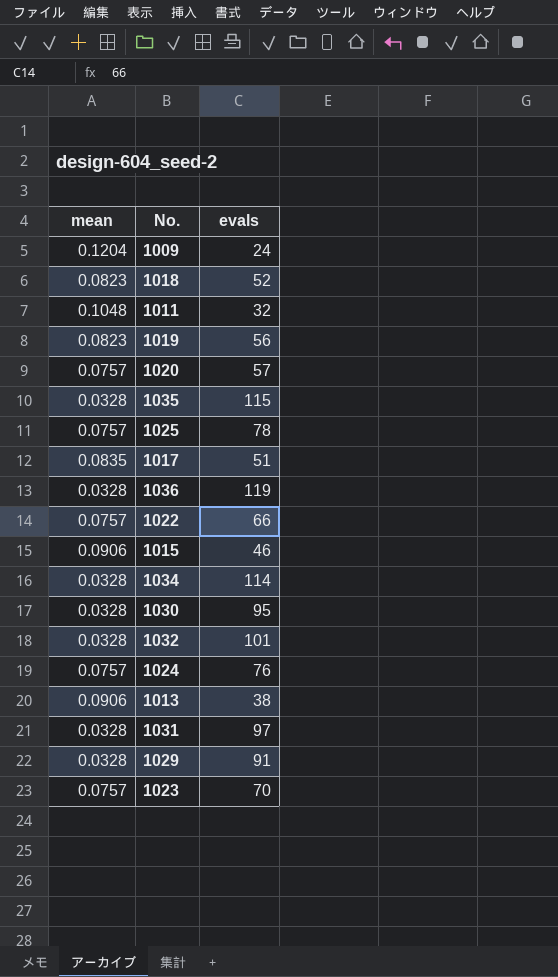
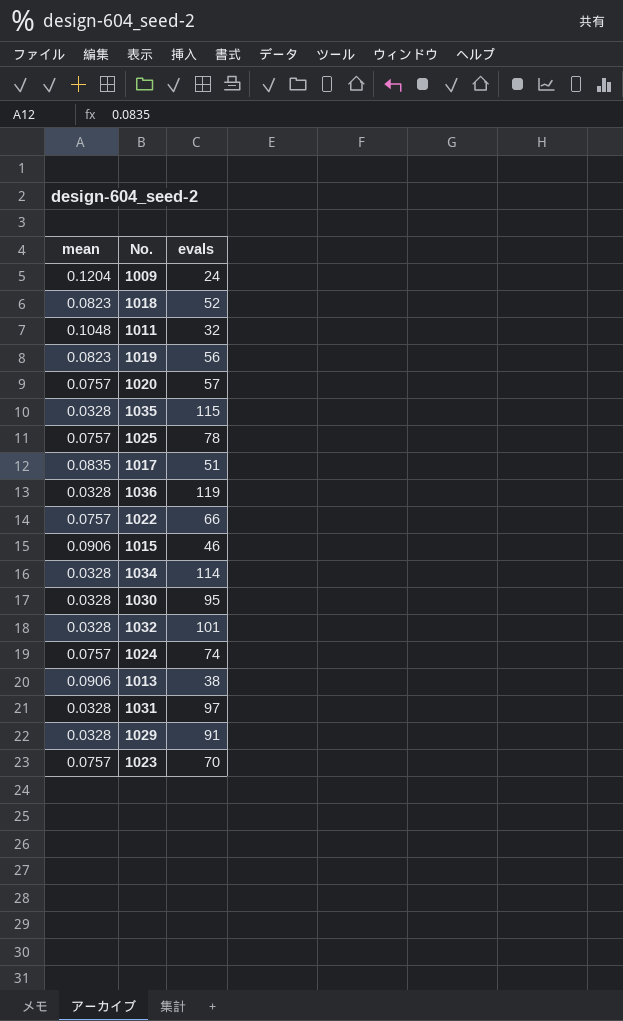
1024 | evals: 76 -> 74

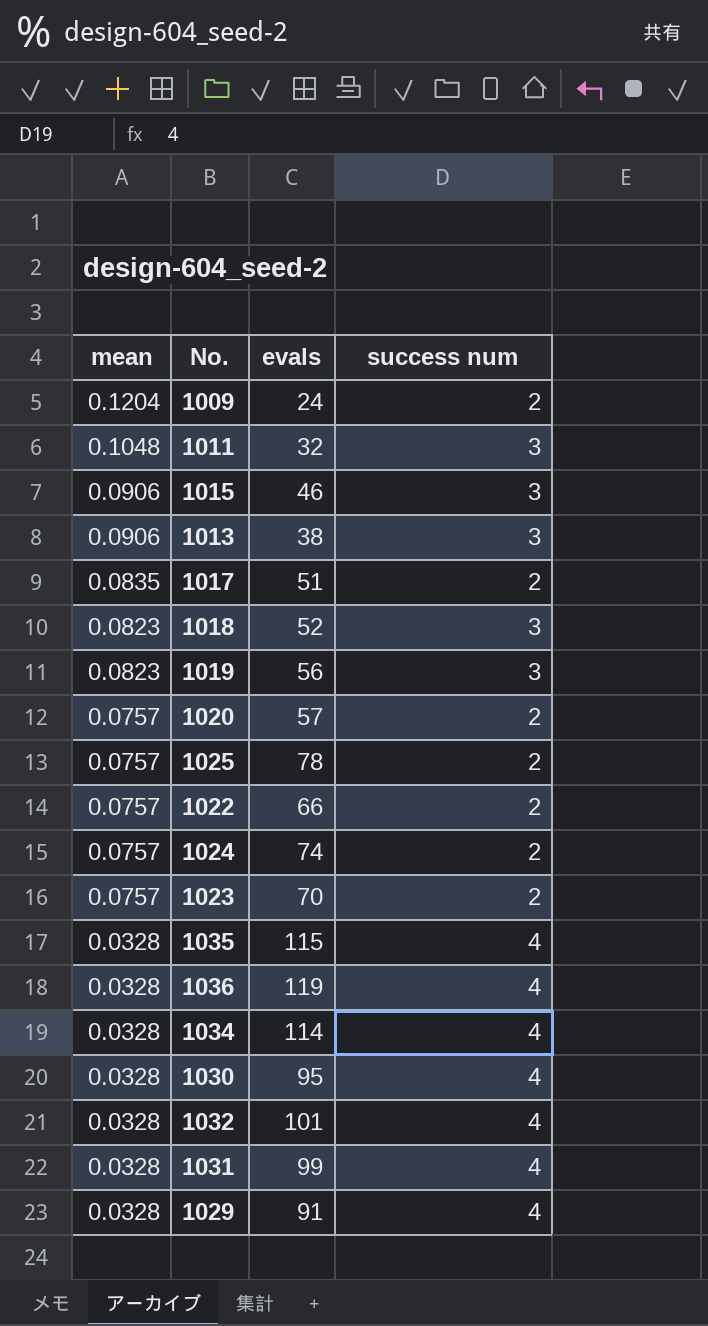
row order: none -> mean descending
column success num | position: none -> 4
1031 | evals: 97 -> 99

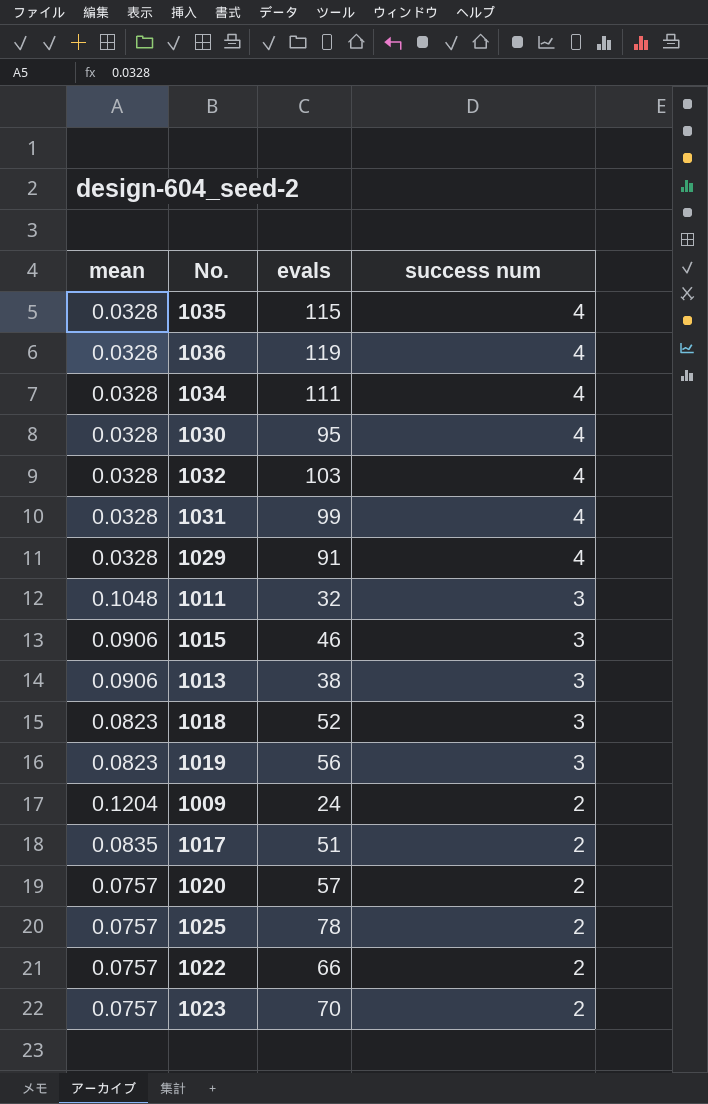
row order: mean descending -> success num descending
row 1024: 0.0757 | 74 | 2 -> none
1034 | evals: 114 -> 111
1032 | evals: 101 -> 103

